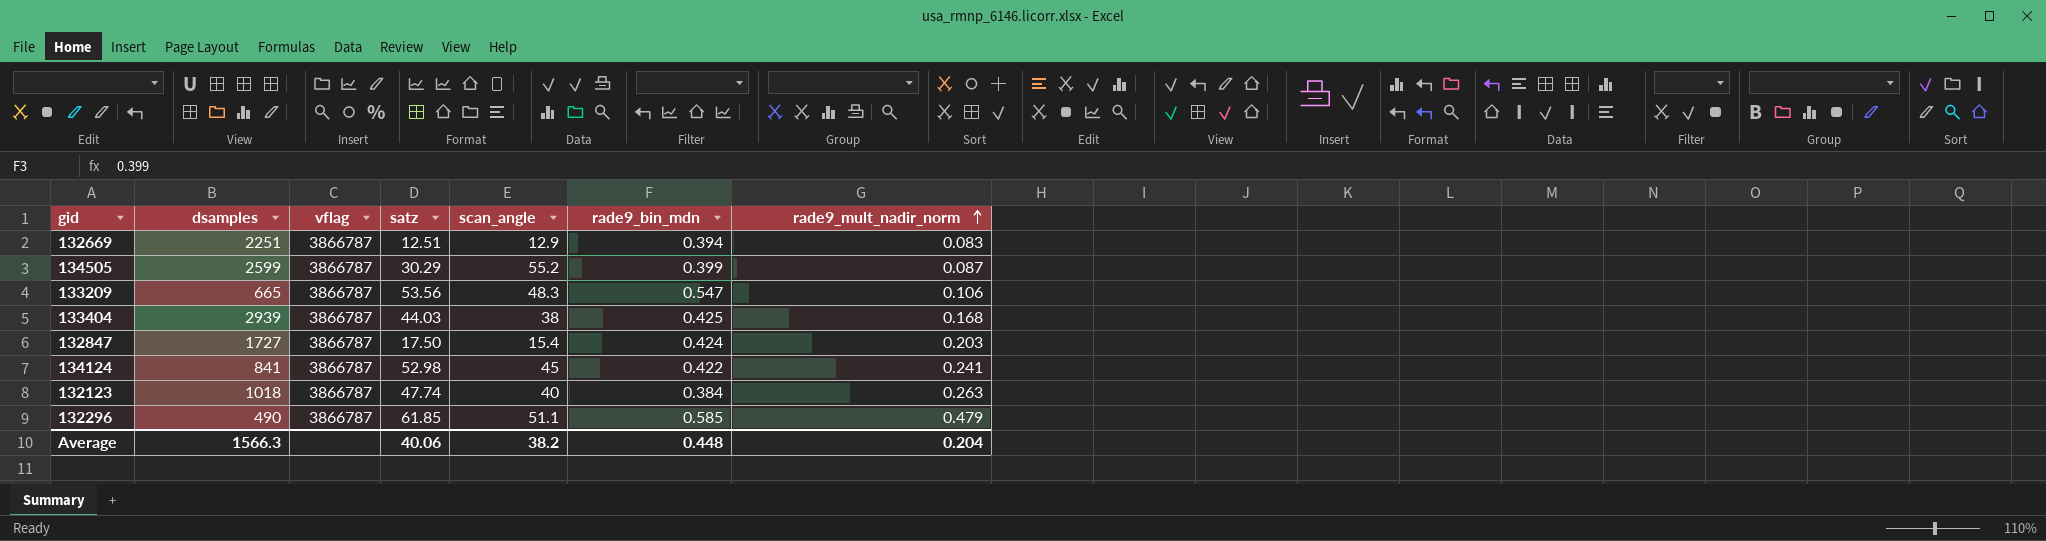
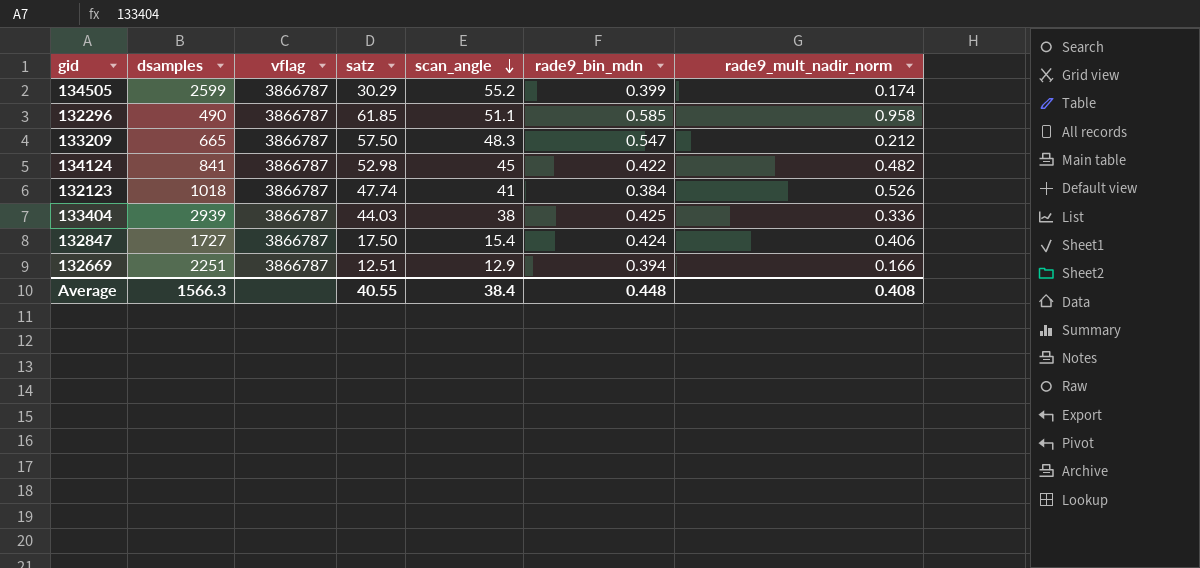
row order: rade9_mult_nadir_norm ascending -> scan_angle descending
134505 | rade9_mult_nadir_norm: 0.087 -> 0.174
132296 | rade9_mult_nadir_norm: 0.479 -> 0.958
133209 | satz: 53.56 -> 57.50
133209 | rade9_mult_nadir_norm: 0.106 -> 0.212
134124 | rade9_mult_nadir_norm: 0.241 -> 0.482
132123 | scan_angle: 40 -> 41
132123 | rade9_mult_nadir_norm: 0.263 -> 0.526
133404 | rade9_mult_nadir_norm: 0.168 -> 0.336
132847 | rade9_mult_nadir_norm: 0.203 -> 0.406
132669 | rade9_mult_nadir_norm: 0.083 -> 0.166
Average | satz: 40.06 -> 40.55
Average | scan_angle: 38.2 -> 38.4
Average | rade9_mult_nadir_norm: 0.204 -> 0.408

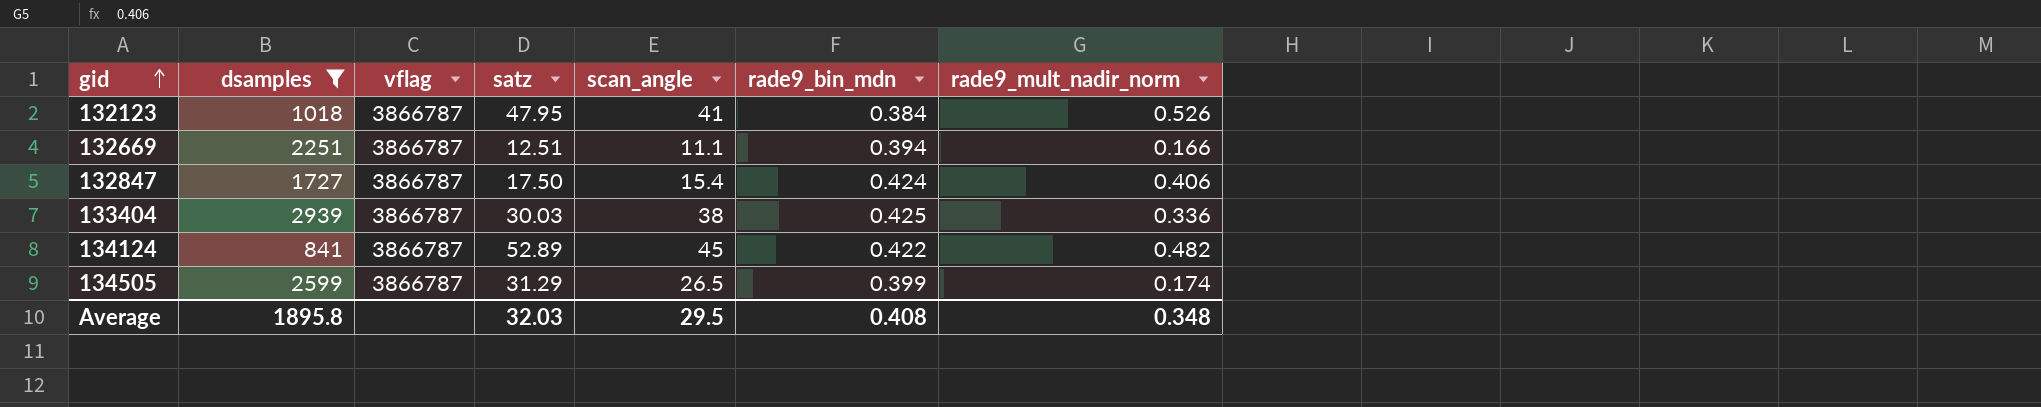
filter: none -> dsamples >= 841
row order: scan_angle descending -> gid ascending
132123 | satz: 47.74 -> 47.95
132669 | scan_angle: 12.9 -> 11.1
133404 | satz: 44.03 -> 30.03
134124 | satz: 52.98 -> 52.89
134505 | satz: 30.29 -> 31.29
134505 | scan_angle: 55.2 -> 26.5
Average | dsamples: 1566.3 -> 1895.8
Average | satz: 40.55 -> 32.03
Average | scan_angle: 38.4 -> 29.5
Average | rade9_bin_mdn: 0.448 -> 0.408
Average | rade9_mult_nadir_norm: 0.408 -> 0.348

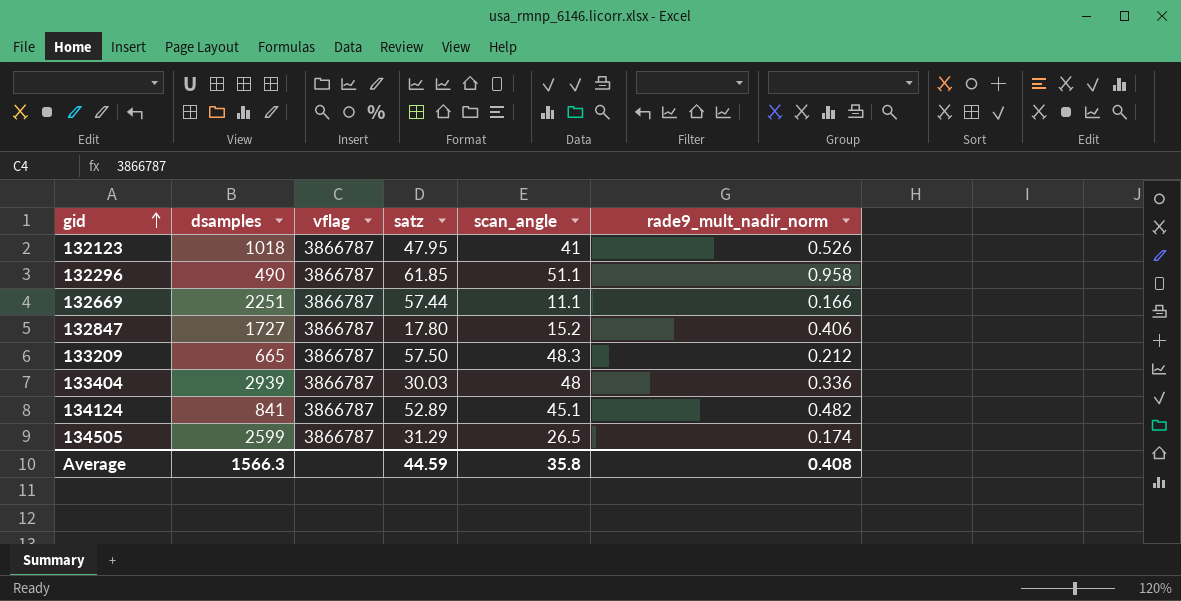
filter: dsamples >= 841 -> none
column rade9_bin_mdn | position: 6 -> none
132669 | satz: 12.51 -> 57.44
132847 | satz: 17.50 -> 17.80
132847 | scan_angle: 15.4 -> 15.2
133404 | scan_angle: 38 -> 48
134124 | scan_angle: 45 -> 45.1
Average | dsamples: 1895.8 -> 1566.3
Average | satz: 32.03 -> 44.59
Average | scan_angle: 29.5 -> 35.8
Average | rade9_mult_nadir_norm: 0.348 -> 0.408

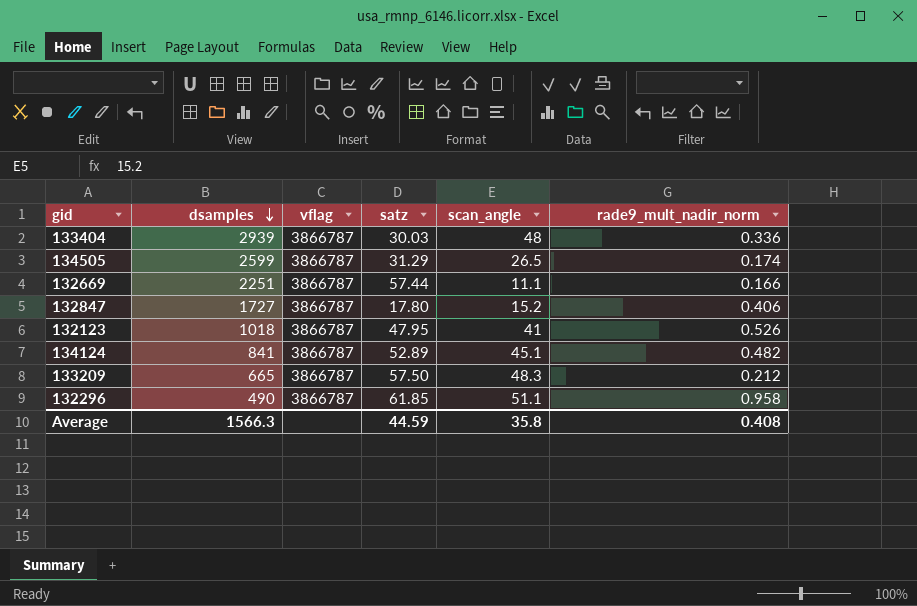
row order: gid ascending -> dsamples descending

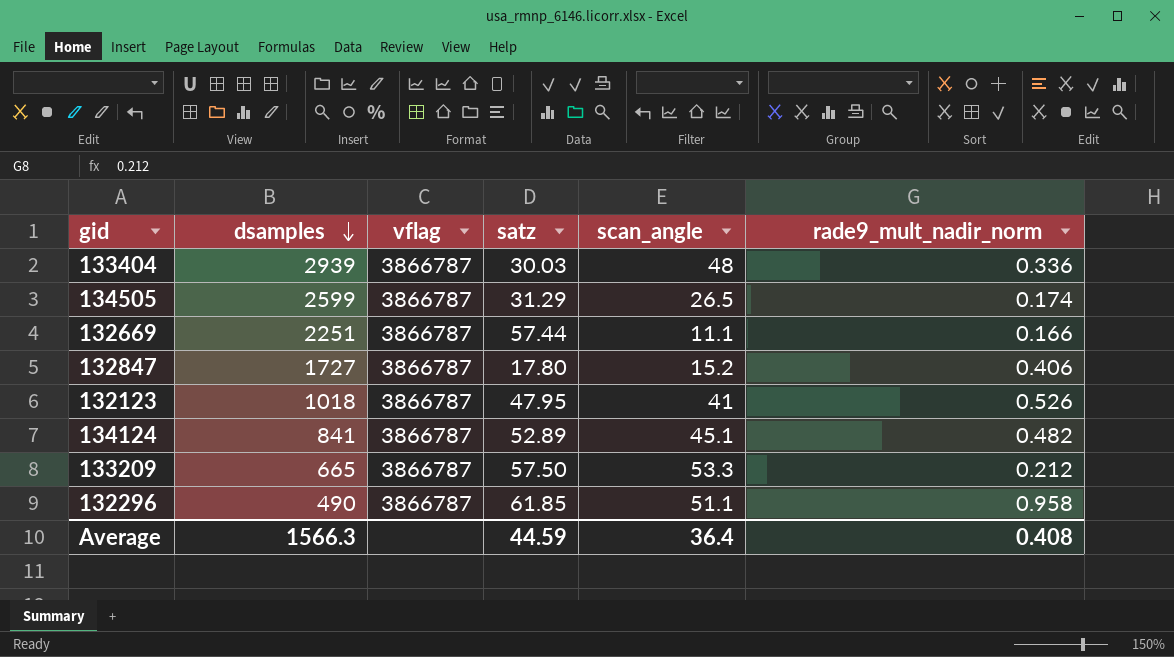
133209 | scan_angle: 48.3 -> 53.3
Average | scan_angle: 35.8 -> 36.4

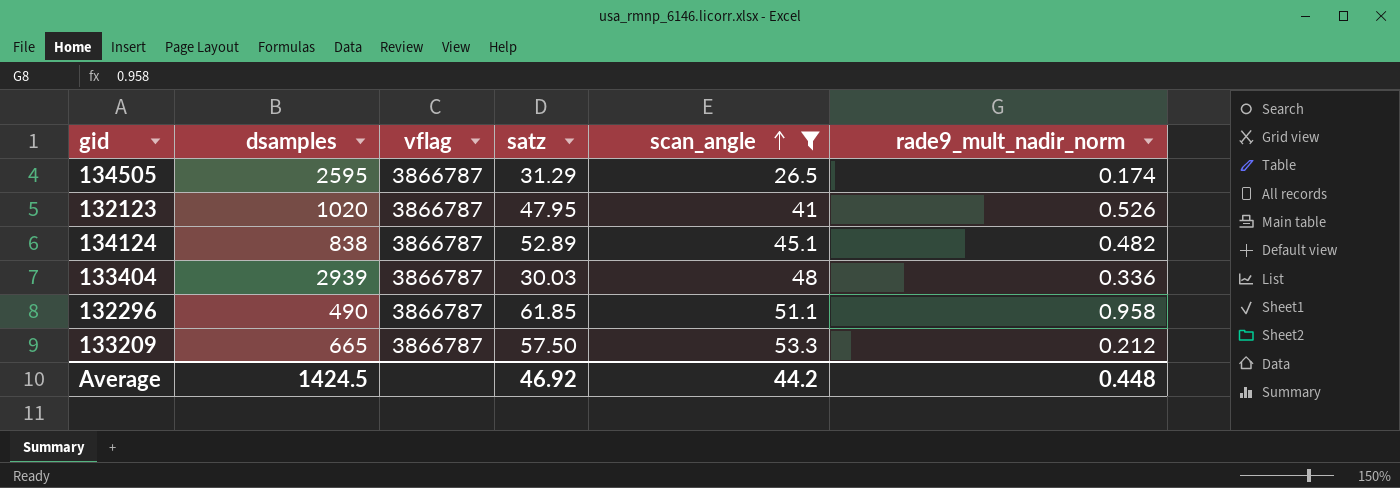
filter: none -> scan_angle >= 26.5
row order: dsamples descending -> scan_angle ascending
134505 | dsamples: 2599 -> 2595
132123 | dsamples: 1018 -> 1020
134124 | dsamples: 841 -> 838
Average | dsamples: 1566.3 -> 1424.5
Average | satz: 44.59 -> 46.92
Average | scan_angle: 36.4 -> 44.2
Average | rade9_mult_nadir_norm: 0.408 -> 0.448

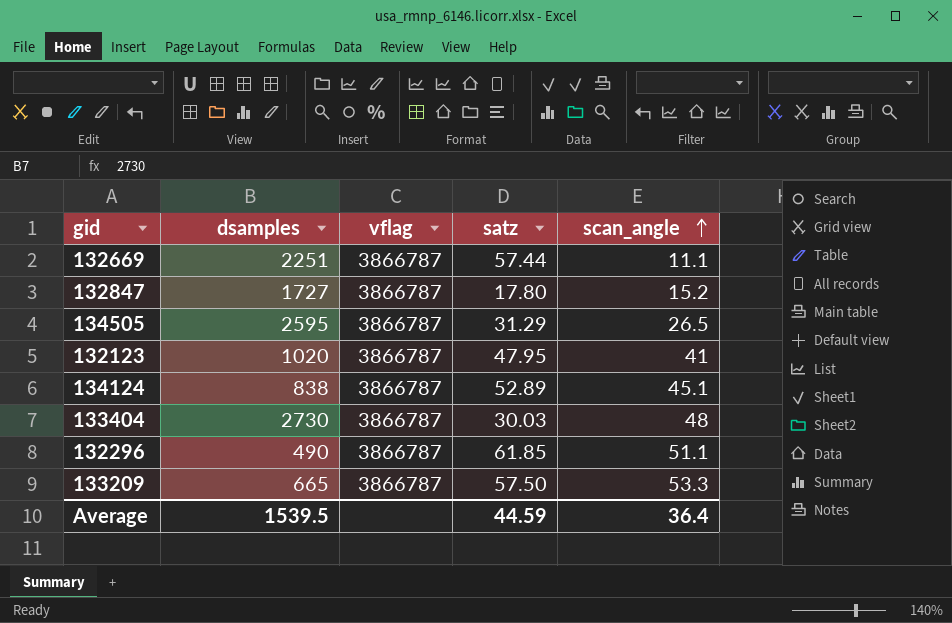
filter: scan_angle >= 26.5 -> none
column rade9_mult_nadir_norm | position: 6 -> none
133404 | dsamples: 2939 -> 2730
Average | dsamples: 1424.5 -> 1539.5
Average | satz: 46.92 -> 44.59
Average | scan_angle: 44.2 -> 36.4

